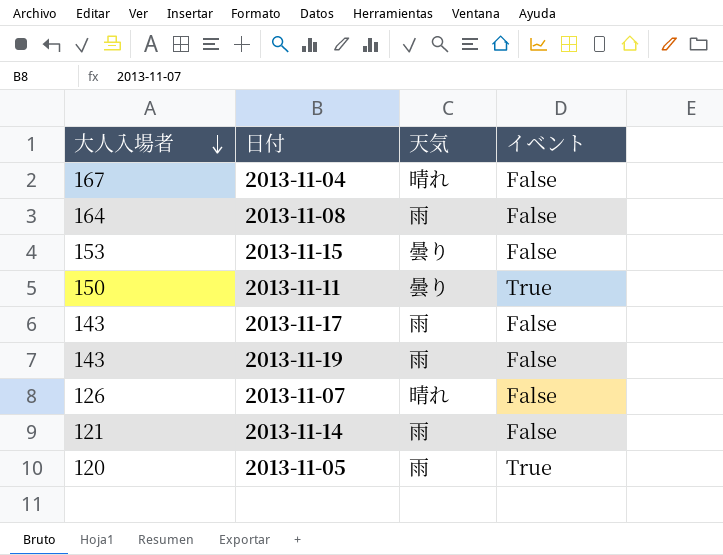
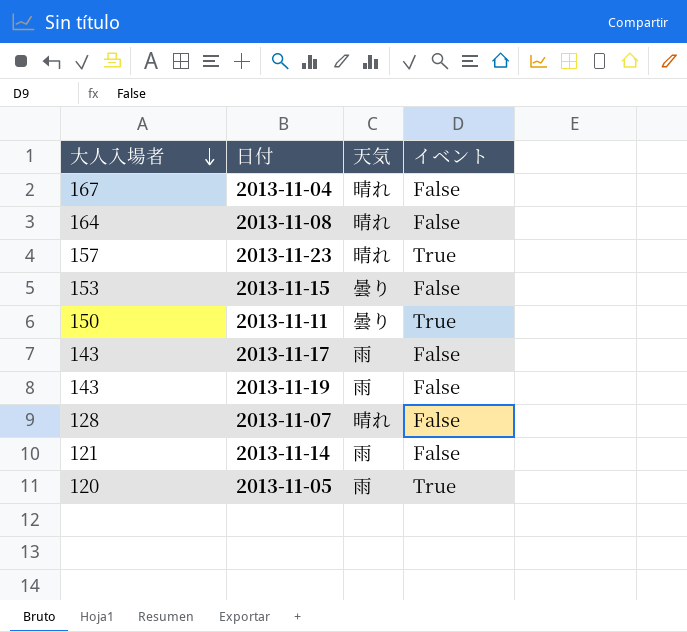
2013-11-08 | 天気: 雨 -> 晴れ
row 2013-11-23: none -> 157 | 晴れ | True
2013-11-07 | 大人入場者: 126 -> 128

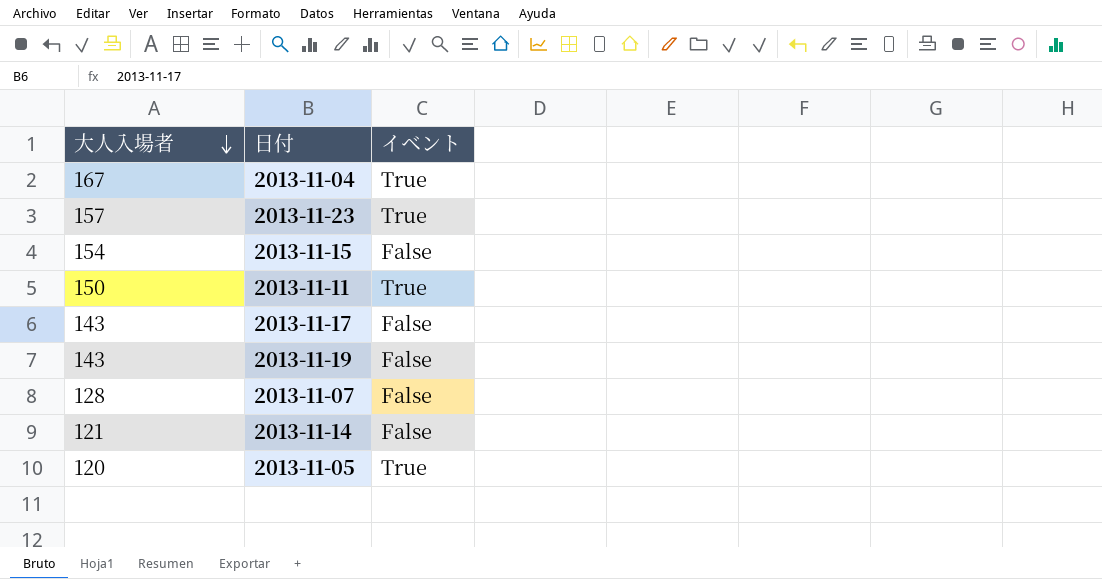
column 天気 | position: 3 -> none
row 2013-11-08: 164 | 晴れ | False -> none
2013-11-04 | イベント: False -> True
2013-11-15 | 大人入場者: 153 -> 154

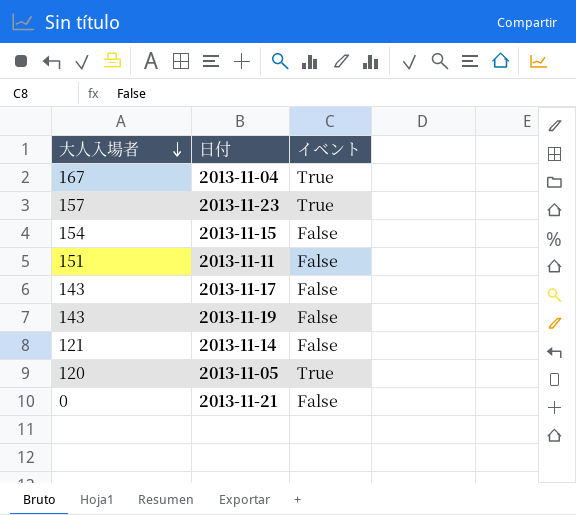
row 2013-11-07: 128 | False -> none
2013-11-11 | 大人入場者: 150 -> 151
2013-11-11 | イベント: True -> False
row 2013-11-21: none -> 0 | False

